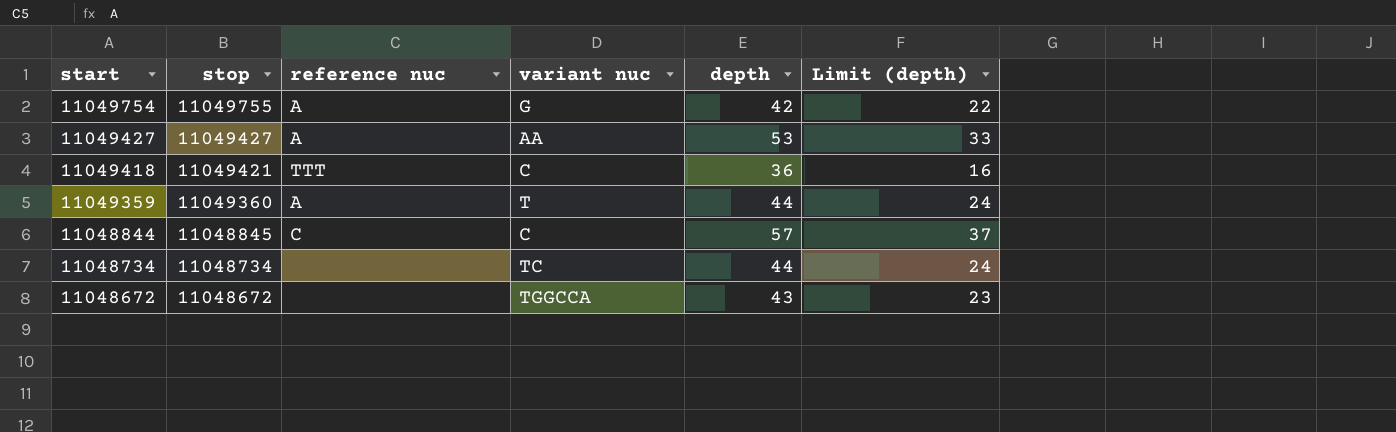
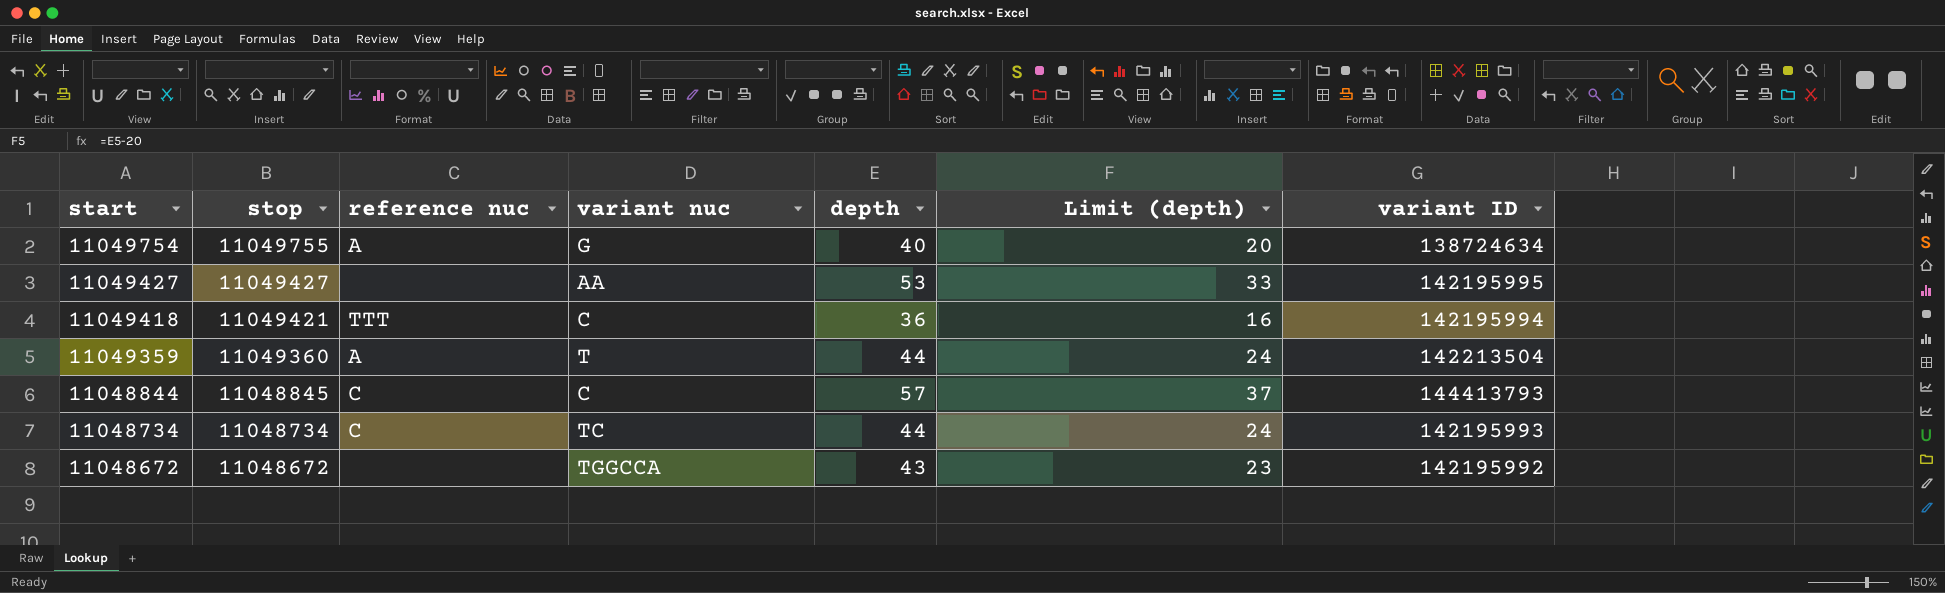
column variant ID | position: none -> 7
11049754 | depth: 42 -> 40
11049754 | Limit (depth): 22 -> 20
11049427 | reference nuc: A -> none
11048734 | reference nuc: none -> C

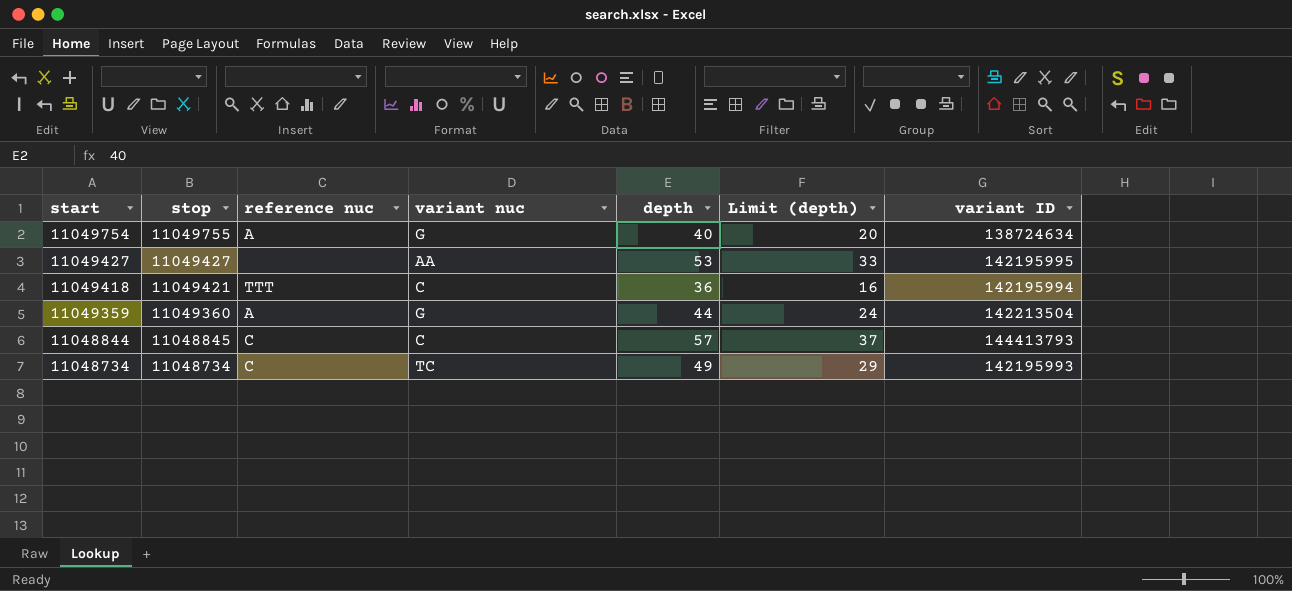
row 11048672: 11048672 | none | TGGCCA | 43 | 23 | 142195992 -> none
11049359 | variant nuc: T -> G
11048734 | depth: 44 -> 49
11048734 | Limit (depth): 24 -> 29

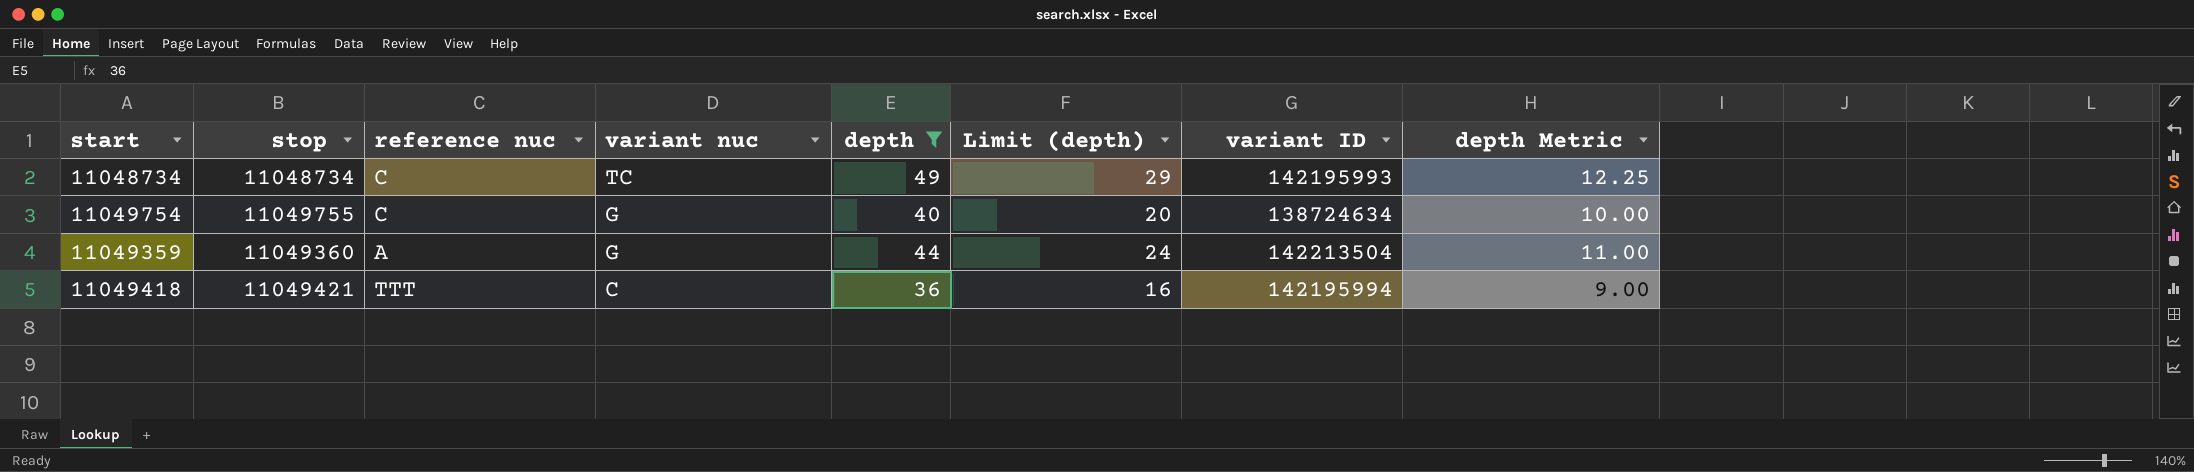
filter: none -> depth <= 49
row order: start descending -> variant nuc descending
column depth Metric | formula: none -> [depth] * 0.25
11049754 | reference nuc: A -> C

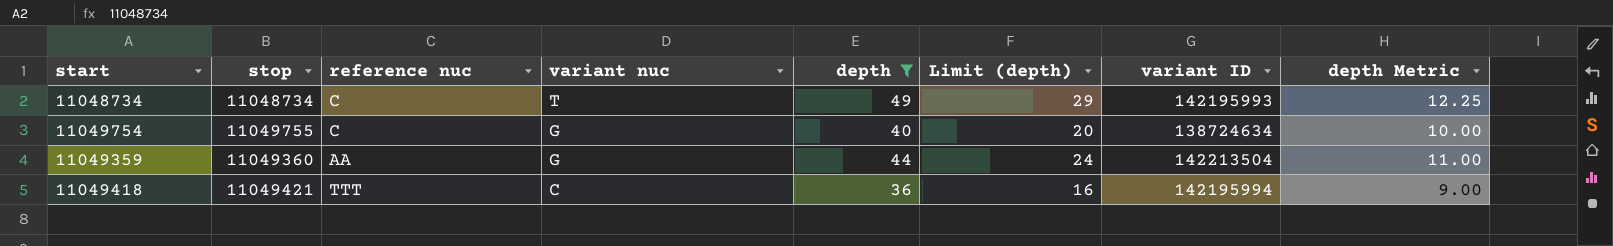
11048734 | variant nuc: TC -> T
11049359 | reference nuc: A -> AA

